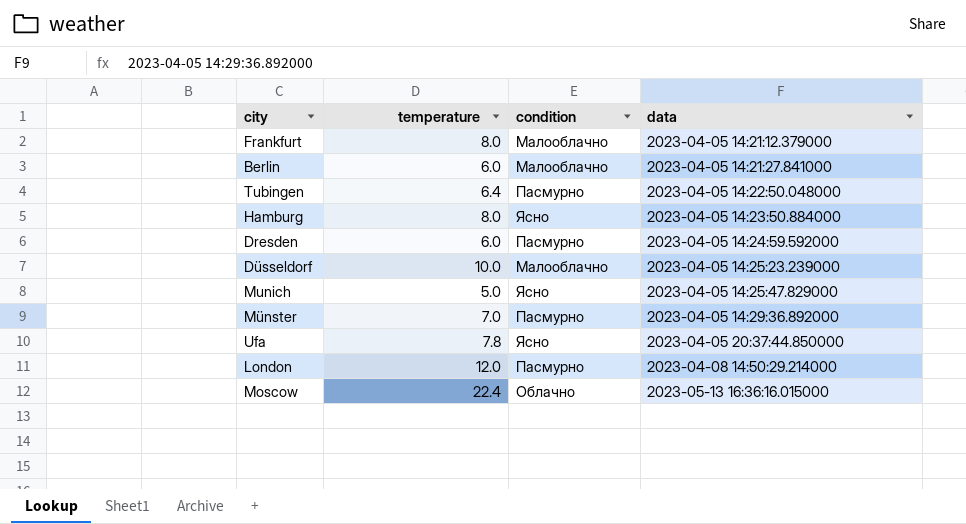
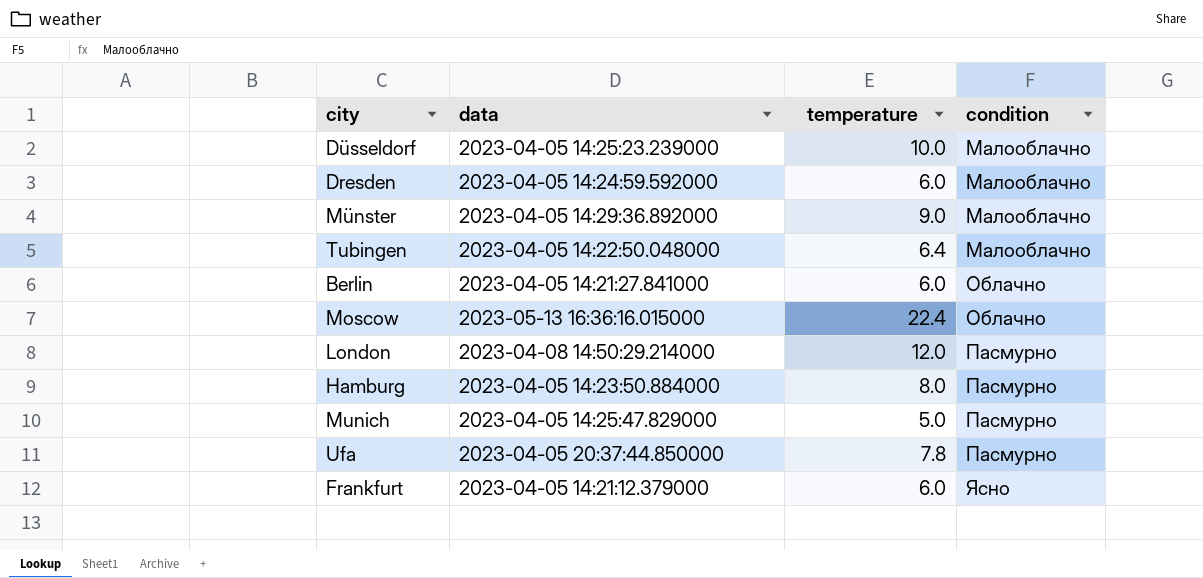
row order: data ascending -> condition ascending
column data | position: 4 -> 2
Dresden | condition: Пасмурно -> Малооблачно
Münster | temperature: 7.0 -> 9.0
Münster | condition: Пасмурно -> Малооблачно
Tubingen | condition: Пасмурно -> Малооблачно
Berlin | condition: Малооблачно -> Облачно
Hamburg | condition: Ясно -> Пасмурно
Munich | condition: Ясно -> Пасмурно
Ufa | condition: Ясно -> Пасмурно
Frankfurt | temperature: 8.0 -> 6.0
Frankfurt | condition: Малооблачно -> Ясно

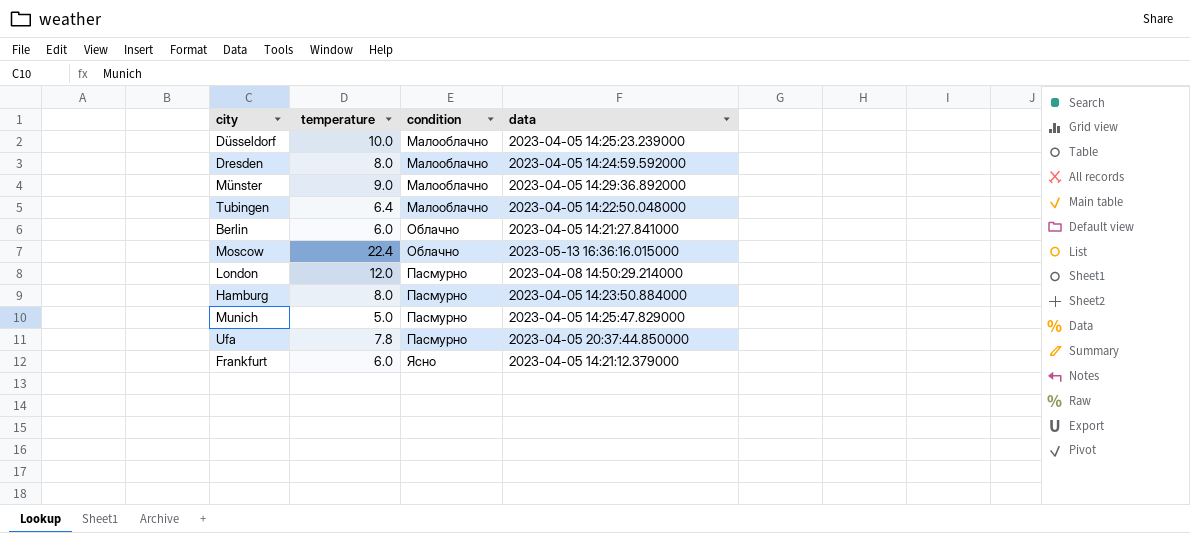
column data | position: 2 -> 4
Dresden | temperature: 6.0 -> 8.0

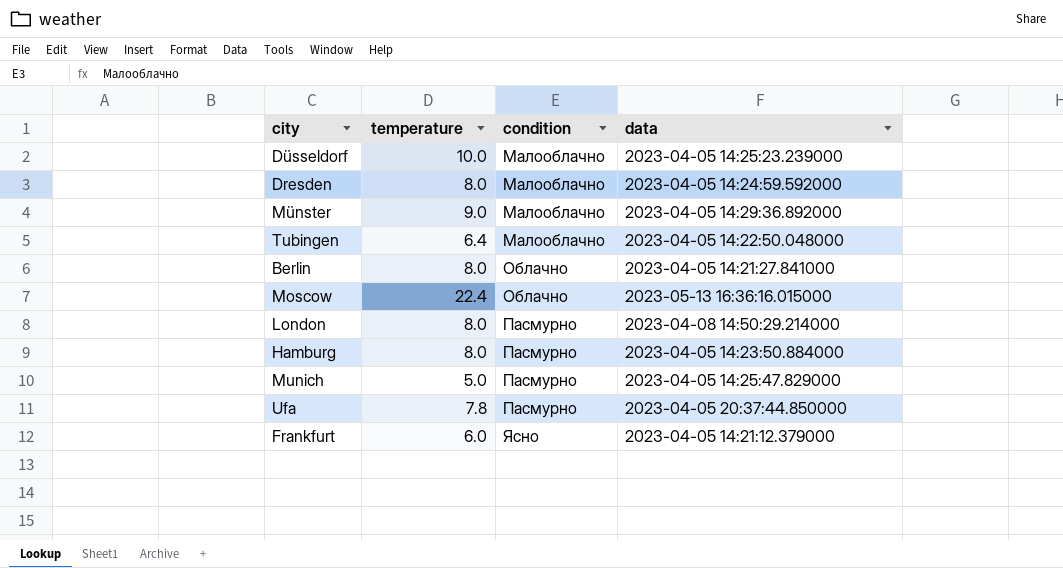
Berlin | temperature: 6.0 -> 8.0
London | temperature: 12.0 -> 8.0

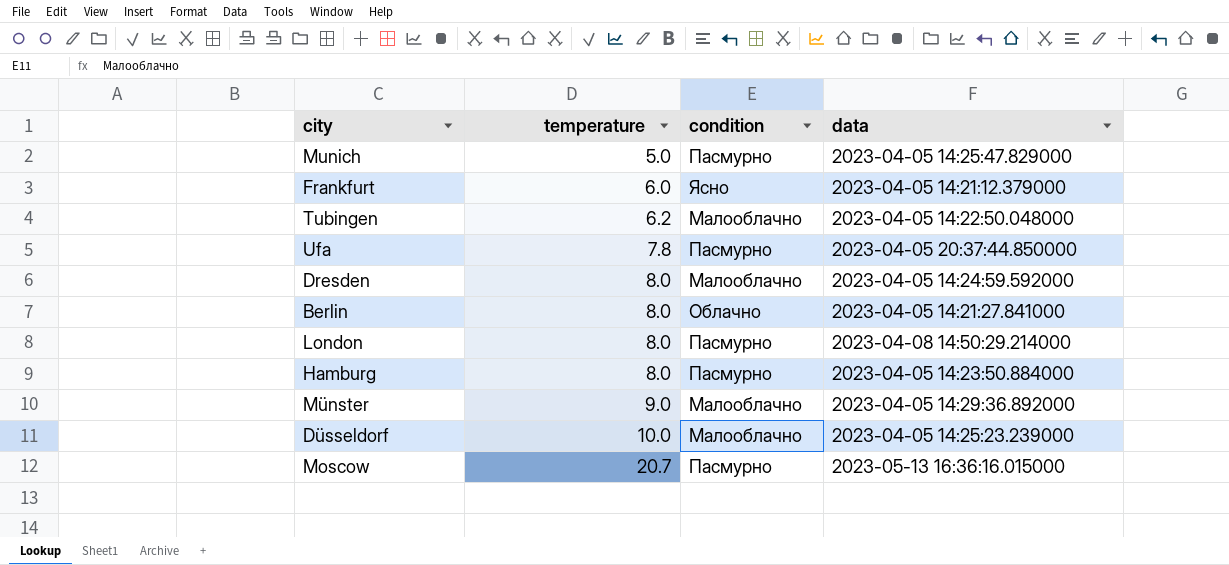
row order: condition ascending -> temperature ascending
Tubingen | temperature: 6.4 -> 6.2
Moscow | temperature: 22.4 -> 20.7
Moscow | condition: Облачно -> Пасмурно

